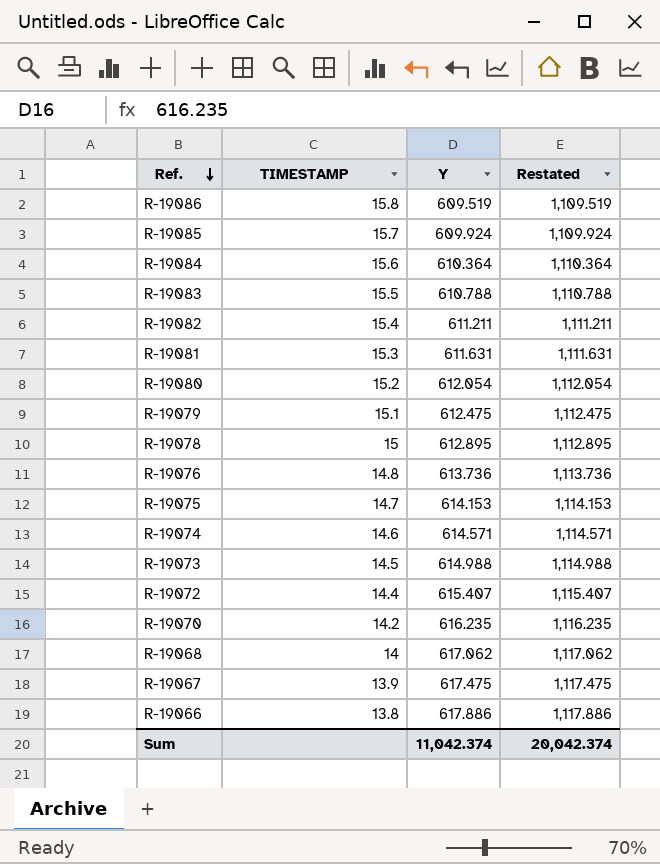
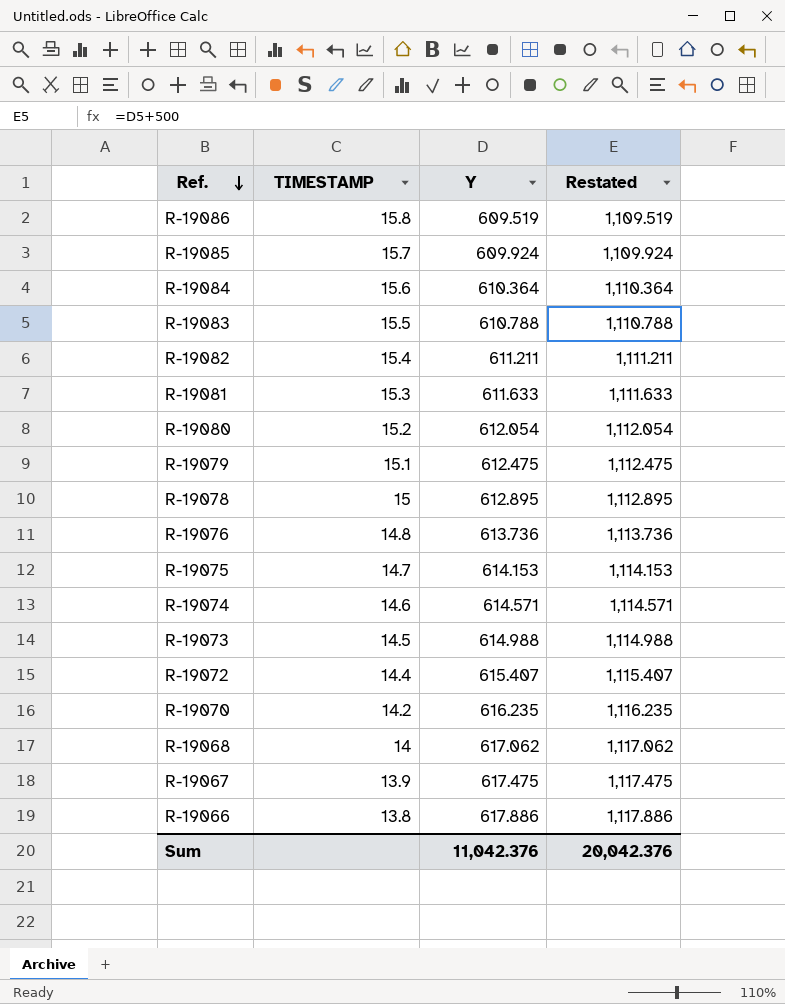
R-19081 | Y: 611.631 -> 611.633
R-19081 | Restated: 1,111.631 -> 1,111.633
Sum | Y: 11,042.374 -> 11,042.376
Sum | Restated: 20,042.374 -> 20,042.376

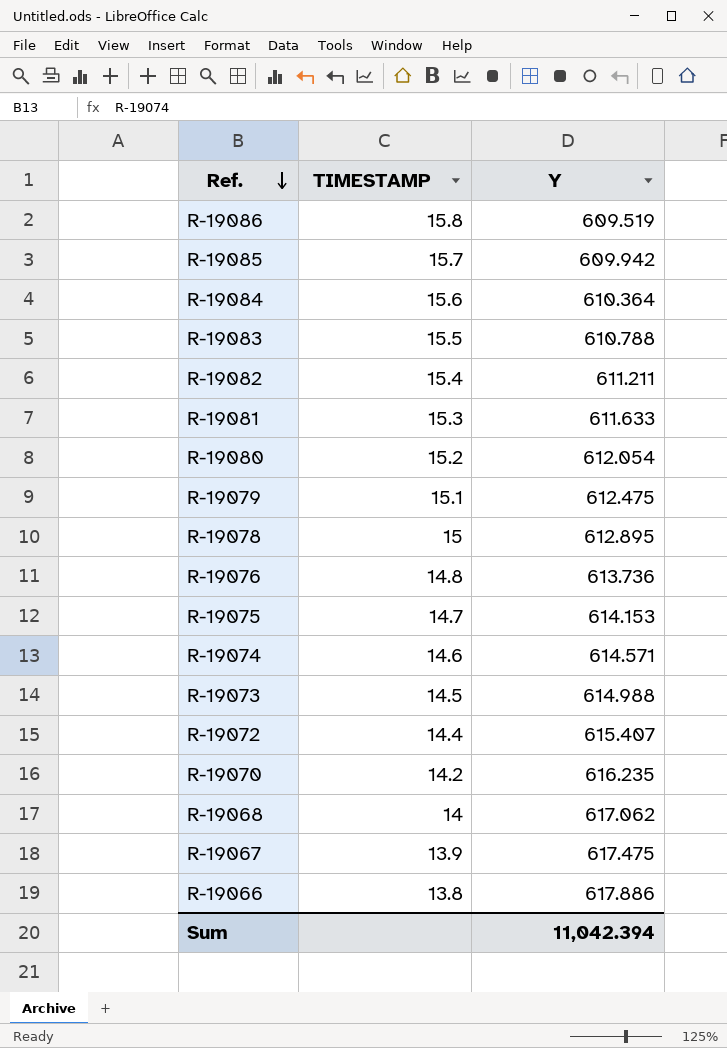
column Restated | formula: [Y] + 500 -> none
R-19085 | Y: 609.924 -> 609.942
Sum | Y: 11,042.376 -> 11,042.394

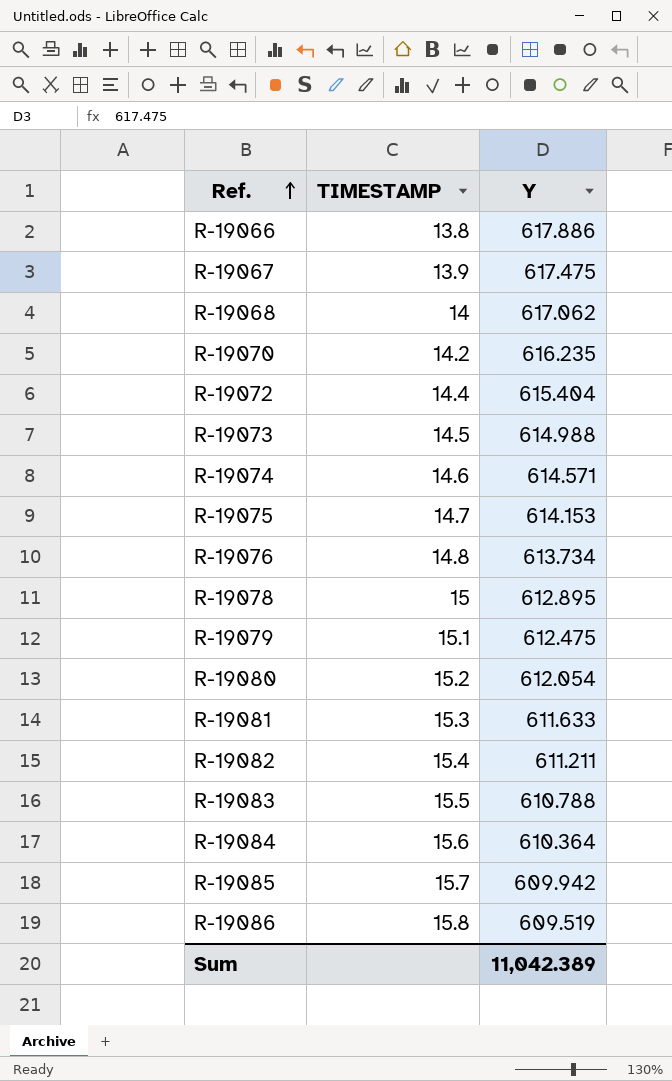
row order: Ref. descending -> Ref. ascending
R-19072 | Y: 615.407 -> 615.404
R-19076 | Y: 613.736 -> 613.734
Sum | Y: 11,042.394 -> 11,042.389

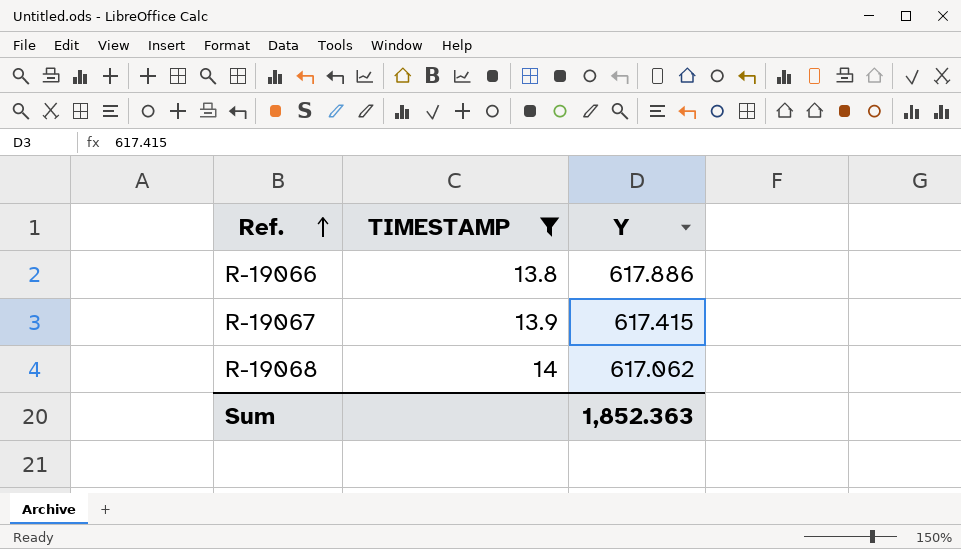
filter: none -> TIMESTAMP <= 14
R-19067 | Y: 617.475 -> 617.415
Sum | Y: 11,042.389 -> 1,852.363

